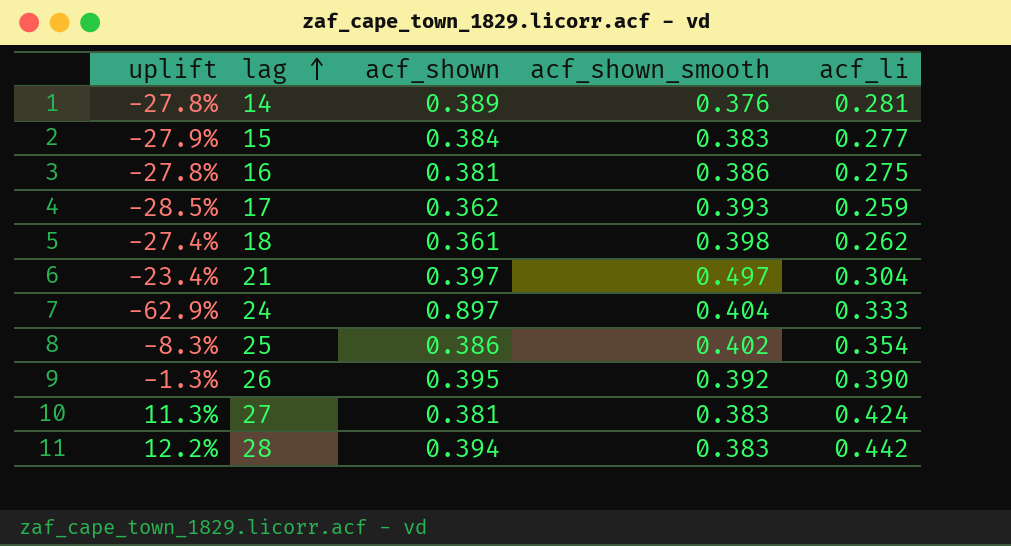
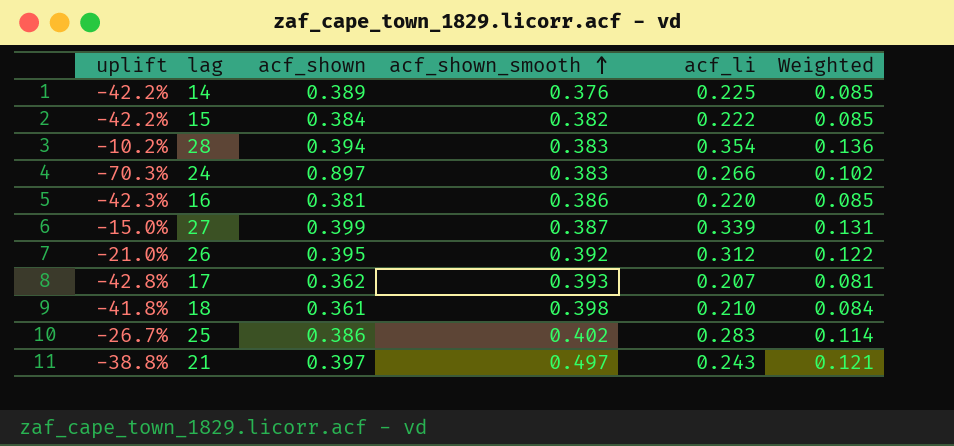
row order: lag ascending -> acf_shown_smooth ascending
column Weighted | formula: none -> [acf_shown_smooth] * [acf_li]
14 | uplift: -27.8% -> -42.2%
14 | acf_li: 0.281 -> 0.225
15 | uplift: -27.9% -> -42.2%
15 | acf_shown_smooth: 0.383 -> 0.382
15 | acf_li: 0.277 -> 0.222
28 | uplift: 12.2% -> -10.2%
28 | acf_li: 0.442 -> 0.354
24 | uplift: -62.9% -> -70.3%
24 | acf_shown_smooth: 0.404 -> 0.383
24 | acf_li: 0.333 -> 0.266
16 | uplift: -27.8% -> -42.3%
16 | acf_li: 0.275 -> 0.220
27 | uplift: 11.3% -> -15.0%
27 | acf_shown: 0.381 -> 0.399
27 | acf_shown_smooth: 0.383 -> 0.387
27 | acf_li: 0.424 -> 0.339
26 | uplift: -1.3% -> -21.0%
26 | acf_li: 0.390 -> 0.312
17 | uplift: -28.5% -> -42.8%
17 | acf_li: 0.259 -> 0.207
18 | uplift: -27.4% -> -41.8%
18 | acf_li: 0.262 -> 0.210
25 | uplift: -8.3% -> -26.7%
25 | acf_li: 0.354 -> 0.283
21 | uplift: -23.4% -> -38.8%
21 | acf_li: 0.304 -> 0.243

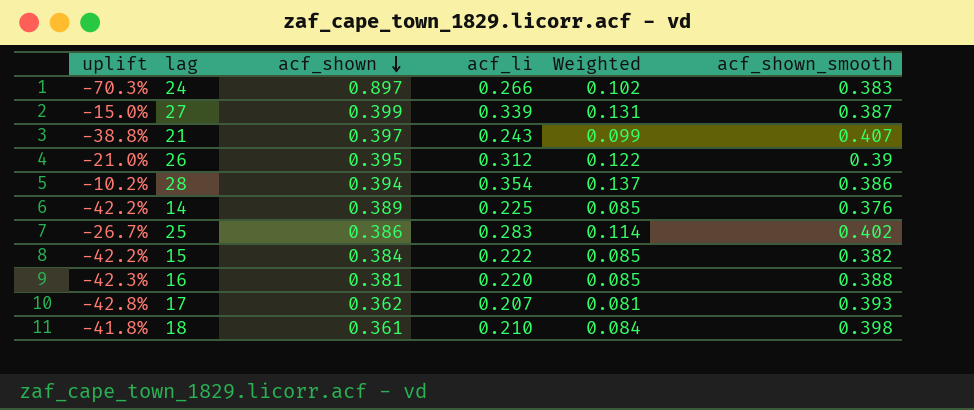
row order: acf_shown_smooth ascending -> acf_shown descending
column acf_shown_smooth | position: 4 -> 6
21 | Weighted: 0.121 -> 0.099
21 | acf_shown_smooth: 0.497 -> 0.407
26 | acf_shown_smooth: 0.392 -> 0.39
28 | Weighted: 0.136 -> 0.137
28 | acf_shown_smooth: 0.383 -> 0.386
16 | acf_shown_smooth: 0.386 -> 0.388

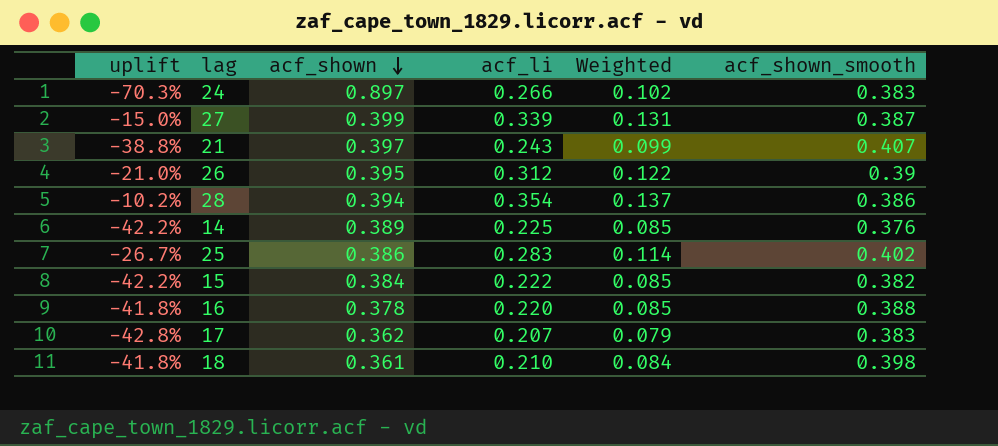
16 | uplift: -42.3% -> -41.8%
16 | acf_shown: 0.381 -> 0.378
17 | Weighted: 0.081 -> 0.079
17 | acf_shown_smooth: 0.393 -> 0.383

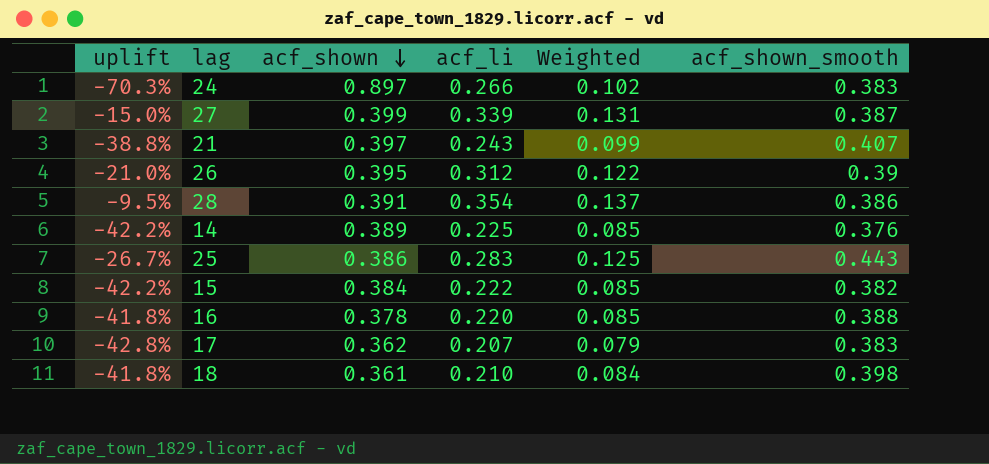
28 | uplift: -10.2% -> -9.5%
28 | acf_shown: 0.394 -> 0.391
25 | Weighted: 0.114 -> 0.125
25 | acf_shown_smooth: 0.402 -> 0.443

